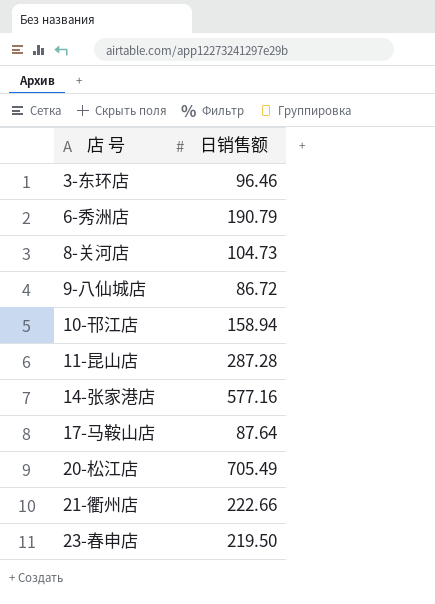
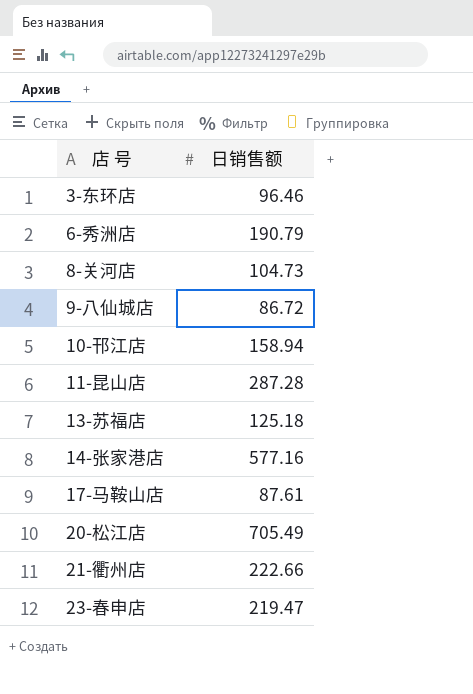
row 13-苏福店: none -> 125.18
17-马鞍山店 | 日销售额: 87.64 -> 87.61
23-春申店 | 日销售额: 219.50 -> 219.47

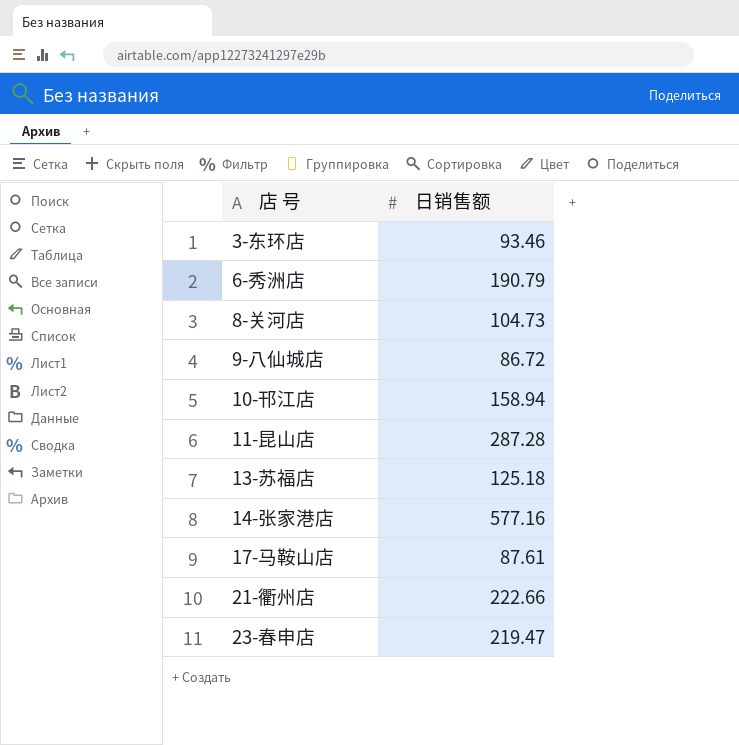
row 20-松江店: 705.49 -> none
3-东环店 | 日销售额: 96.46 -> 93.46

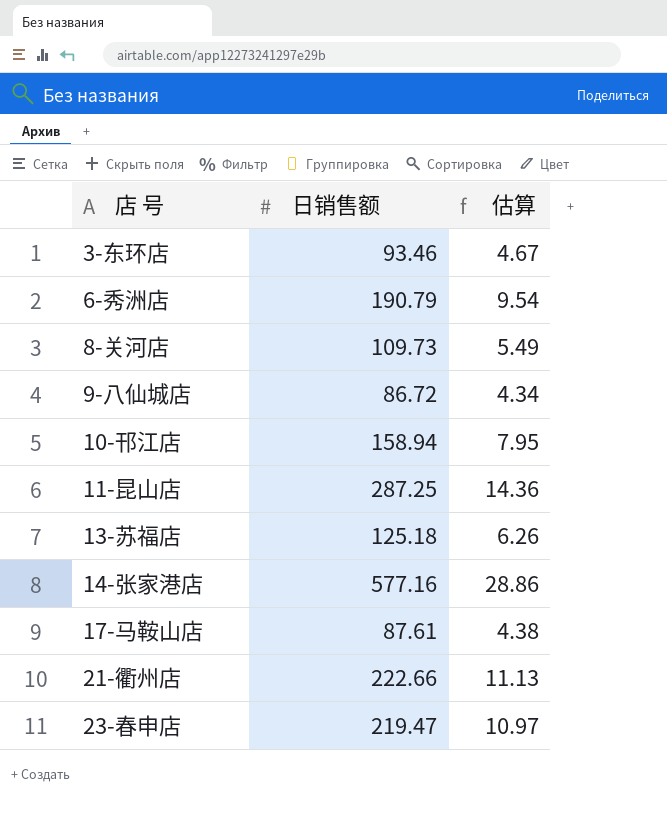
column 估算 | formula: none -> [日销售额] * 0.05
8-关河店 | 日销售额: 104.73 -> 109.73
11-昆山店 | 日销售额: 287.28 -> 287.25

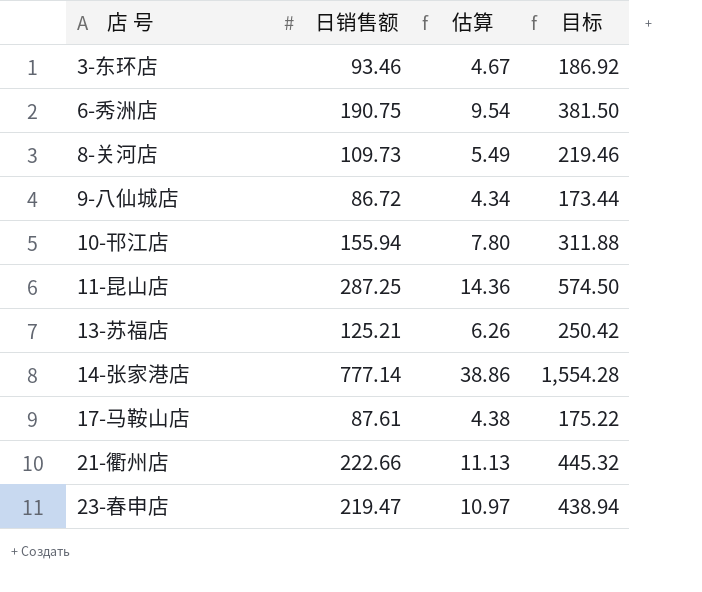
column 目标 | formula: none -> [日销售额] * 2
6-秀洲店 | 日销售额: 190.79 -> 190.75
10-邗江店 | 日销售额: 158.94 -> 155.94
10-邗江店 | 估算: 7.95 -> 7.80
13-苏福店 | 日销售额: 125.18 -> 125.21
14-张家港店 | 日销售额: 577.16 -> 777.14
14-张家港店 | 估算: 28.86 -> 38.86

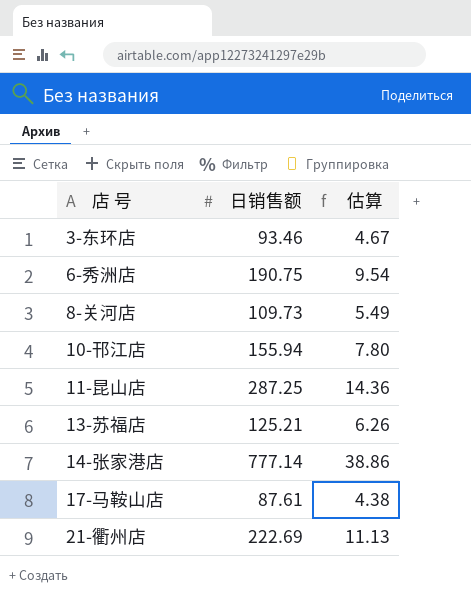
column 目标 | formula: [日销售额] * 2 -> none
row 9-八仙城店: 86.72 | 4.34 | 173.44 -> none
row 23-春申店: 219.47 | 10.97 | 438.94 -> none
21-衢州店 | 日销售额: 222.66 -> 222.69

